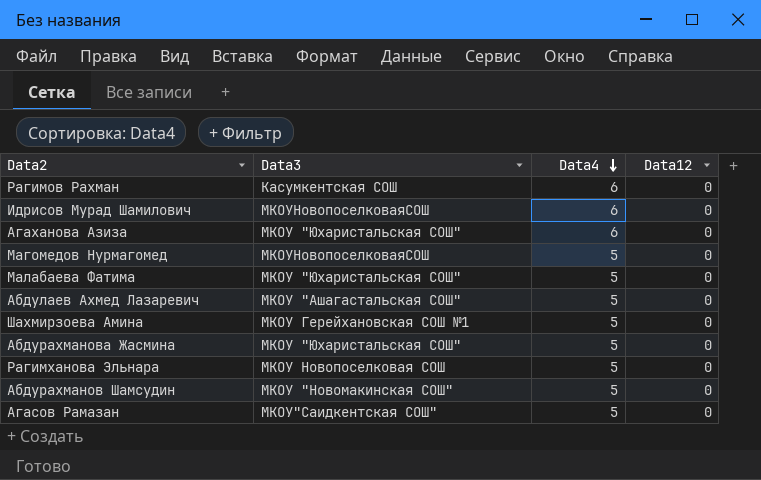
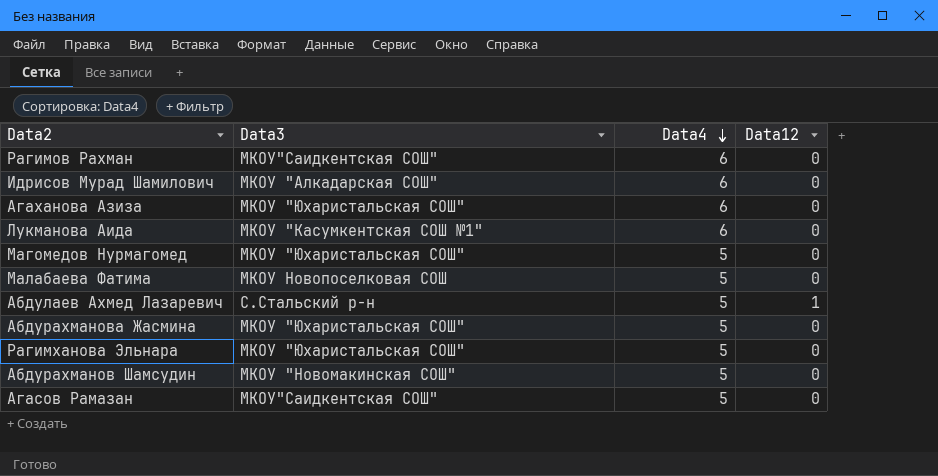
row Шахмирзоева Амина: МКОУ Герейхановская СОШ №1 | 5 | 0 -> none
Рагимов Рахман | Data3: Касумкентская СОШ -> МКОУ"Саидкентская СОШ"
Идрисов Мурад Шамилович | Data3: МКОУНовопоселковаяСОШ -> МКОУ "Алкадарская СОШ"
row Лукманова Аида: none -> МКОУ "Касумкентская СОШ №1" | 6 | 0
Магомедов Нурмагомед | Data3: МКОУНовопоселковаяСОШ -> МКОУ "Юхаристальская СОШ"
Малабаева Фатима | Data3: МКОУ "Юхаристальская СОШ" -> МКОУ Новопоселковая СОШ
Абдулаев Ахмед Лазаревич | Data3: МКОУ "Ашагастальская СОШ" -> С.Стальский р-н
Абдулаев Ахмед Лазаревич | Data12: 0 -> 1
Рагимханова Эльнара | Data3: МКОУ Новопоселковая СОШ -> МКОУ "Юхаристальская СОШ"

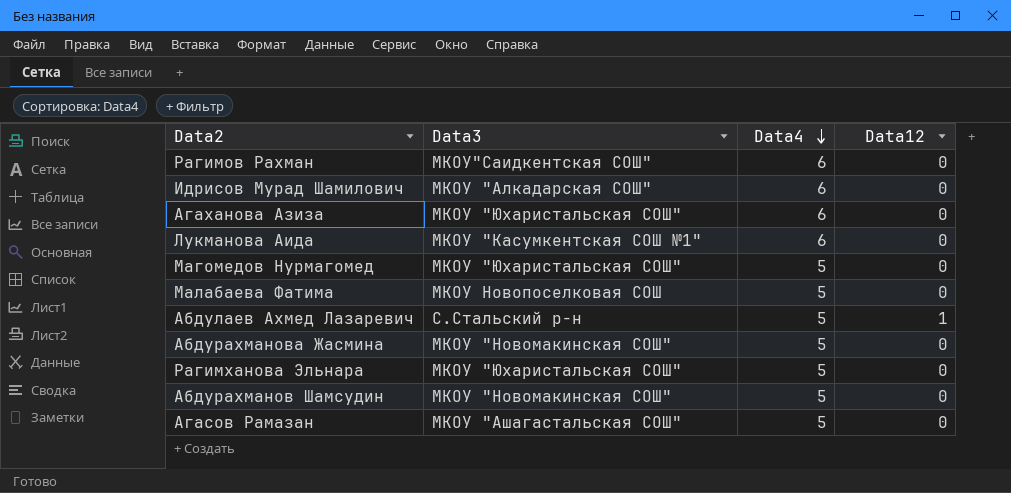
Абдурахманова Жасмина | Data3: МКОУ "Юхаристальская СОШ" -> МКОУ "Новомакинская СОШ"
Агасов Рамазан | Data3: МКОУ"Саидкентская СОШ" -> МКОУ "Ашагастальская СОШ"

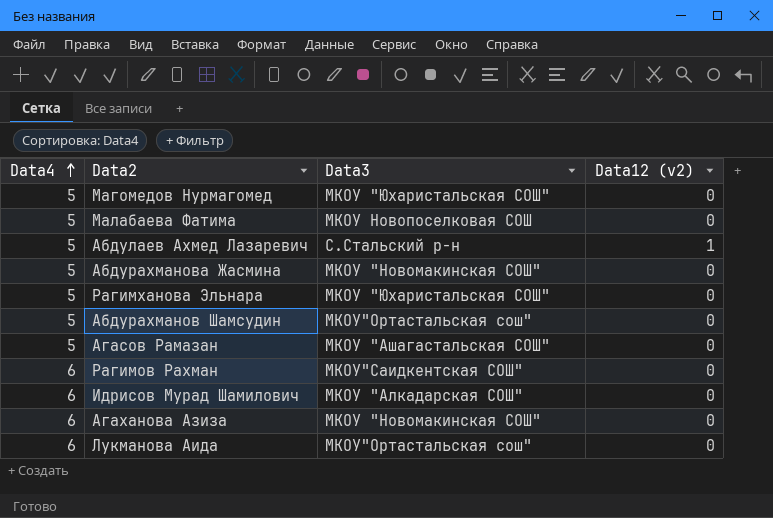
row order: Data4 descending -> Data4 ascending
column Data4 | position: 3 -> 1
column name: Data12 -> Data12 (v2)
Абдурахманов Шамсудин | Data3: МКОУ "Новомакинская СОШ" -> МКОУ"Ортастальская сош"
Агаханова Азиза | Data3: МКОУ "Юхаристальская СОШ" -> МКОУ "Новомакинская СОШ"
Лукманова Аида | Data3: МКОУ "Касумкентская СОШ №1" -> МКОУ"Ортастальская сош"

